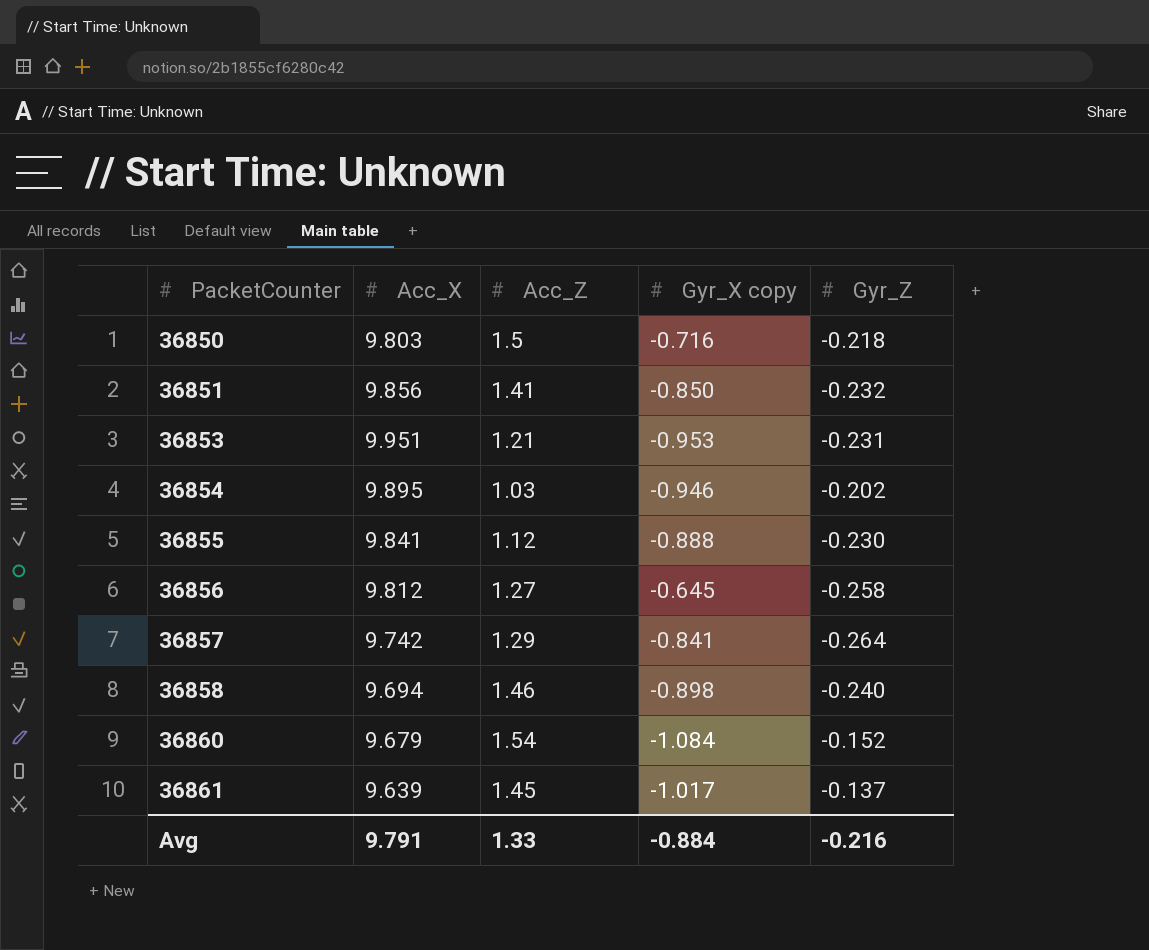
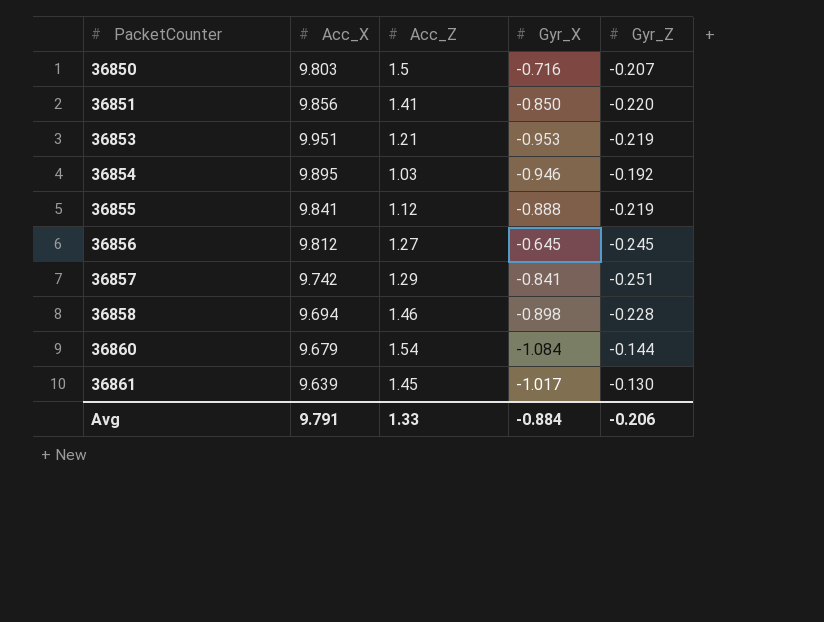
column name: Gyr_X copy -> Gyr_X
36850 | Gyr_Z: -0.218 -> -0.207
36851 | Gyr_Z: -0.232 -> -0.220
36853 | Gyr_Z: -0.231 -> -0.219
36854 | Gyr_Z: -0.202 -> -0.192
36855 | Gyr_Z: -0.230 -> -0.219
36856 | Gyr_Z: -0.258 -> -0.245
36857 | Gyr_Z: -0.264 -> -0.251
36858 | Gyr_Z: -0.240 -> -0.228
36860 | Gyr_Z: -0.152 -> -0.144
36861 | Gyr_Z: -0.137 -> -0.130
Avg | Gyr_Z: -0.216 -> -0.206

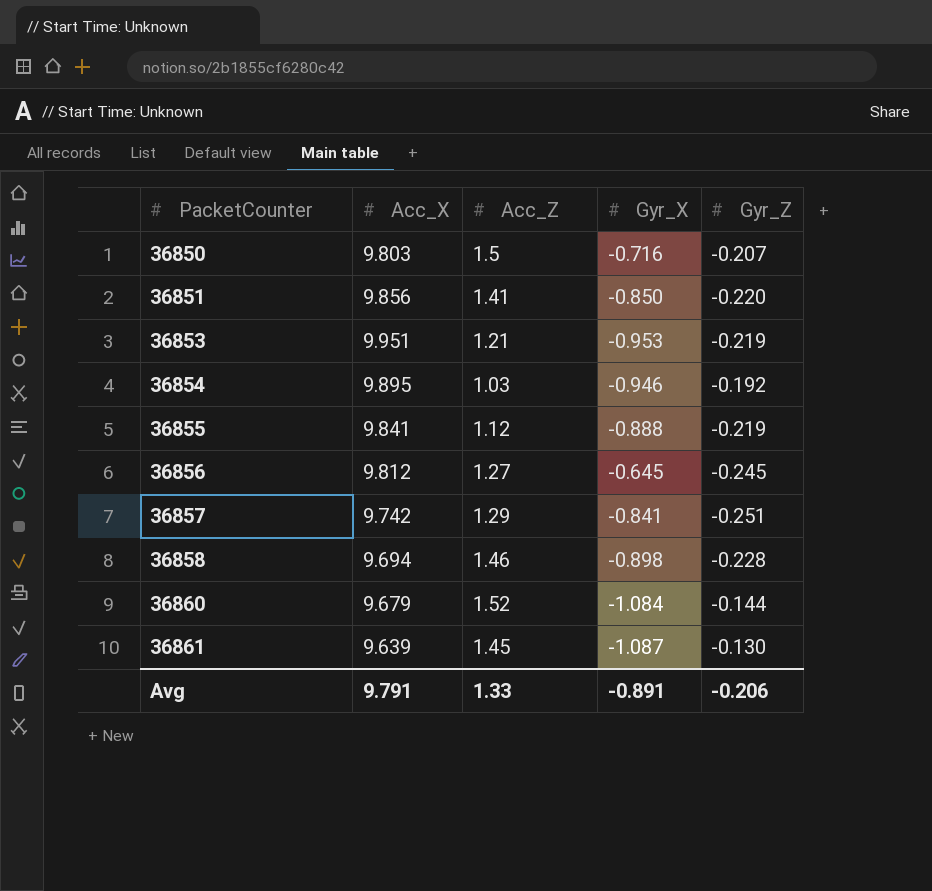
36860 | Acc_Z: 1.54 -> 1.52
36861 | Gyr_X: -1.017 -> -1.087
Avg | Gyr_X: -0.884 -> -0.891

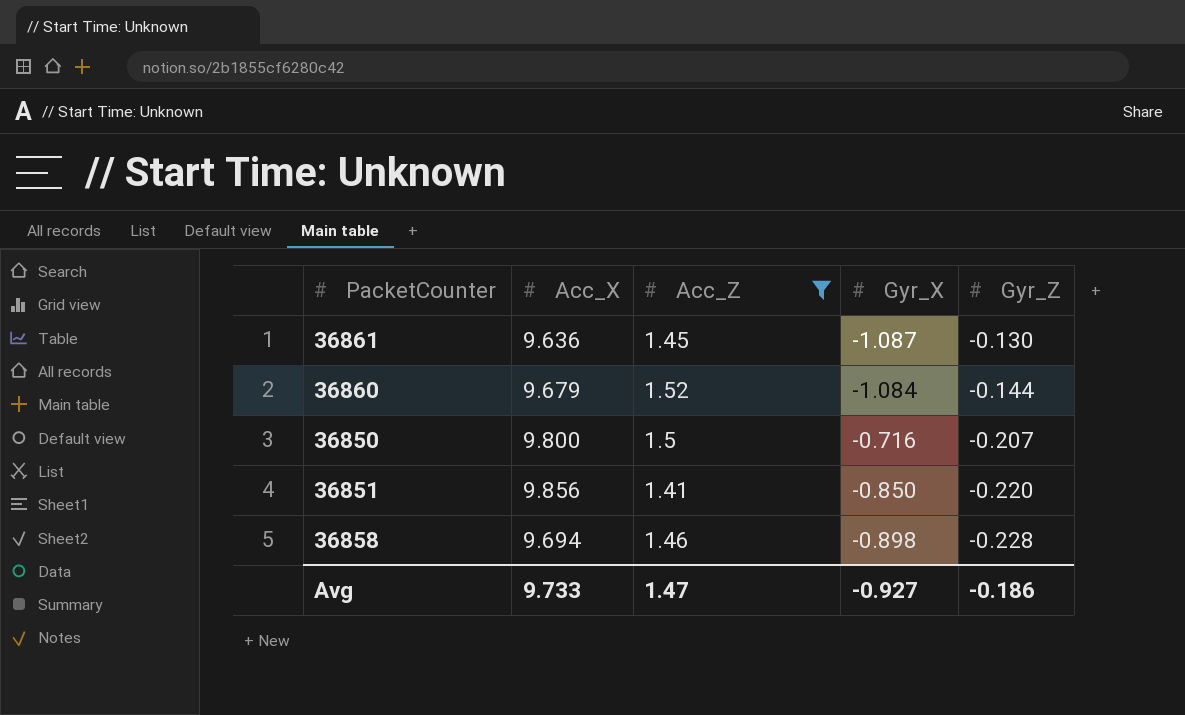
filter: none -> Acc_Z >= 1.41
row order: PacketCounter ascending -> Gyr_Z descending
36861 | Acc_X: 9.639 -> 9.636
36850 | Acc_X: 9.803 -> 9.800
Avg | Acc_X: 9.791 -> 9.733
Avg | Acc_Z: 1.33 -> 1.47
Avg | Gyr_X: -0.891 -> -0.927
Avg | Gyr_Z: -0.206 -> -0.186

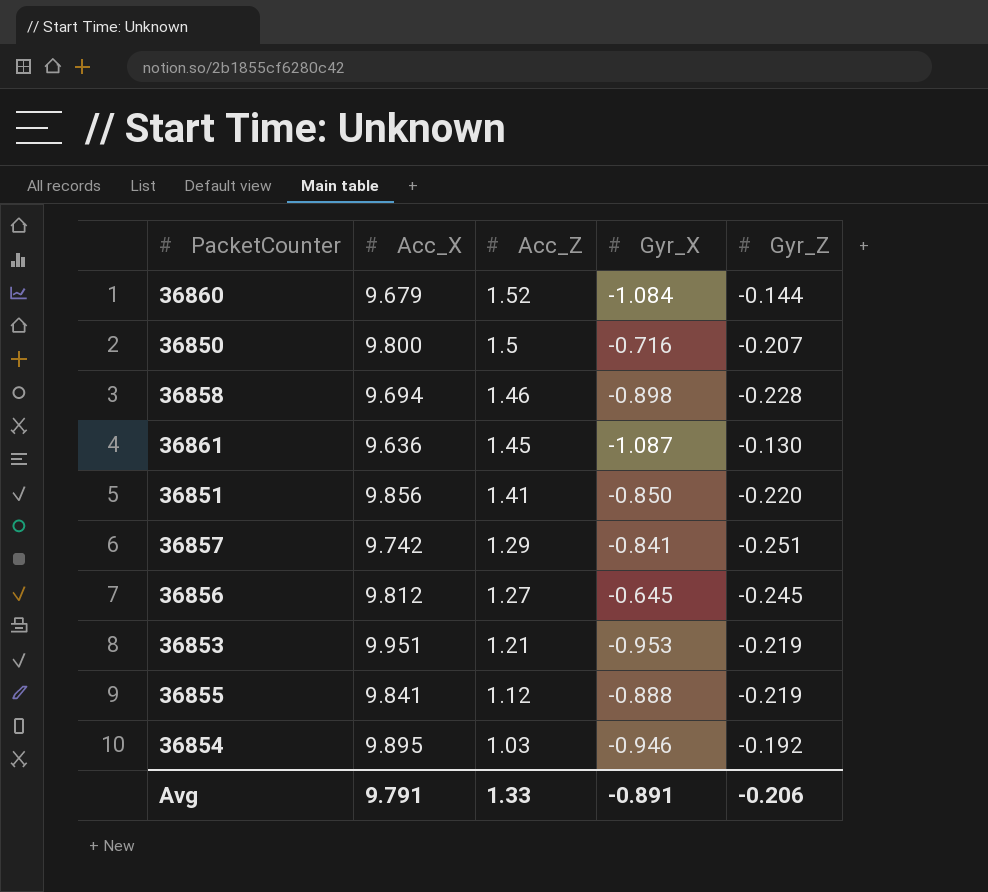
filter: Acc_Z >= 1.41 -> none
row order: Gyr_Z descending -> Acc_Z descending
Avg | Acc_X: 9.733 -> 9.791
Avg | Acc_Z: 1.47 -> 1.33
Avg | Gyr_X: -0.927 -> -0.891
Avg | Gyr_Z: -0.186 -> -0.206

